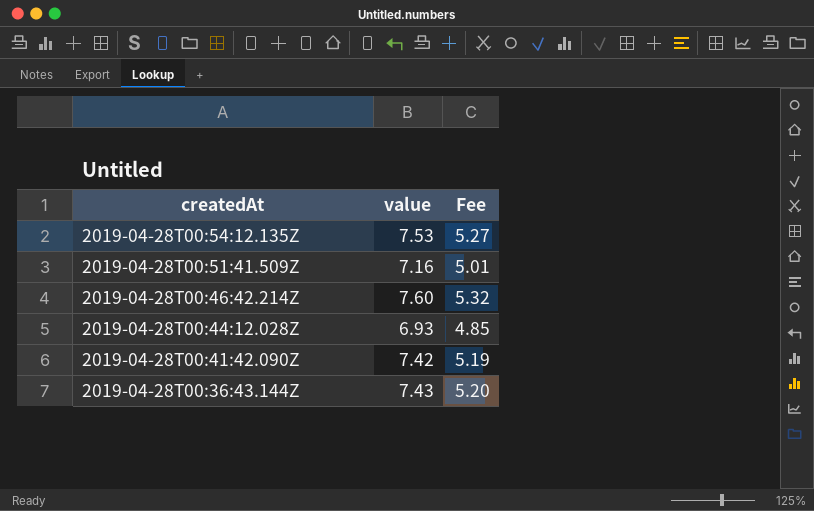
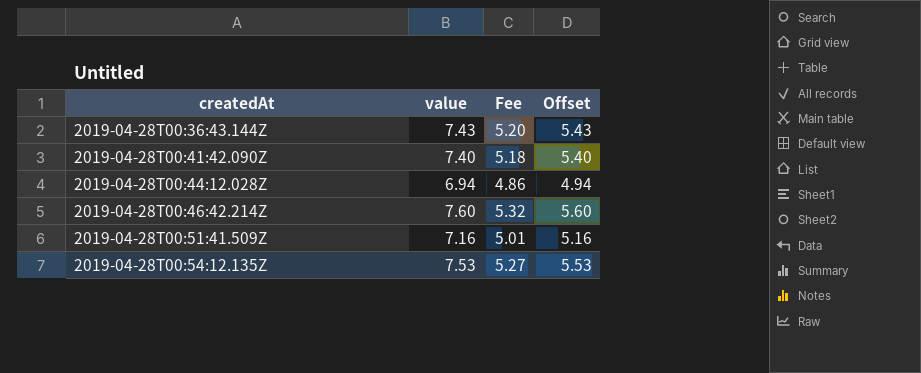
row order: createdAt descending -> createdAt ascending
column Offset | formula: none -> [value] - 2
2019-04-28T00:41:42.090Z | value: 7.42 -> 7.40
2019-04-28T00:41:42.090Z | Fee: 5.19 -> 5.18
2019-04-28T00:44:12.028Z | value: 6.93 -> 6.94
2019-04-28T00:44:12.028Z | Fee: 4.85 -> 4.86

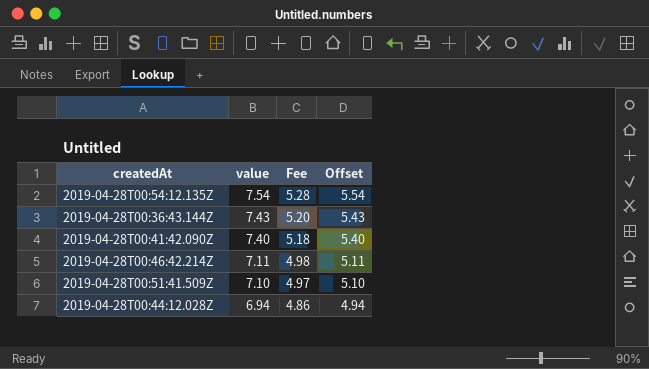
row order: createdAt ascending -> value descending
2019-04-28T00:54:12.135Z | value: 7.53 -> 7.54
2019-04-28T00:54:12.135Z | Fee: 5.27 -> 5.28
2019-04-28T00:54:12.135Z | Offset: 5.53 -> 5.54
2019-04-28T00:46:42.214Z | value: 7.60 -> 7.11
2019-04-28T00:46:42.214Z | Fee: 5.32 -> 4.98
2019-04-28T00:46:42.214Z | Offset: 5.60 -> 5.11
2019-04-28T00:51:41.509Z | value: 7.16 -> 7.10
2019-04-28T00:51:41.509Z | Fee: 5.01 -> 4.97
2019-04-28T00:51:41.509Z | Offset: 5.16 -> 5.10

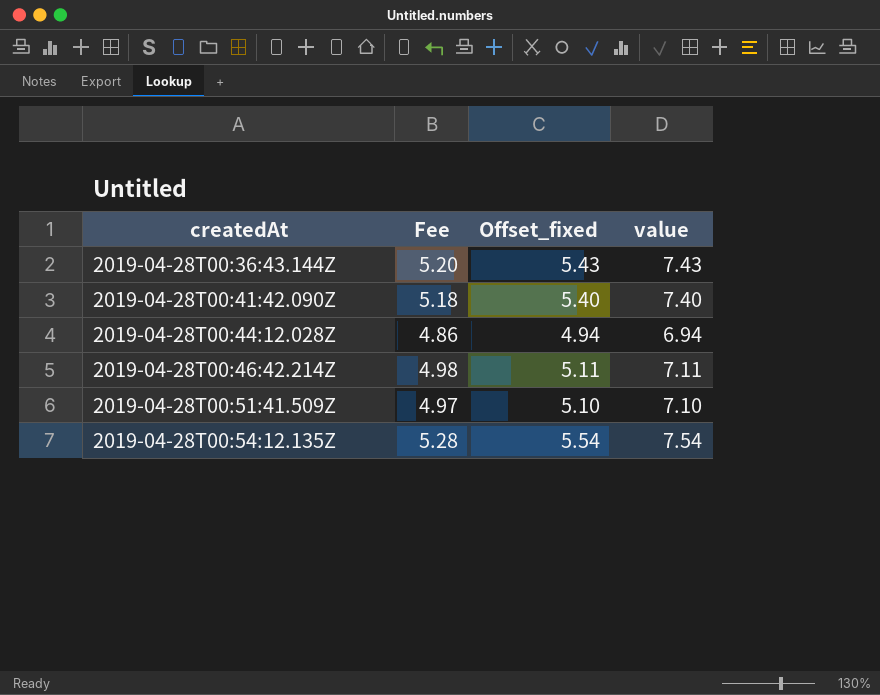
row order: value descending -> createdAt ascending
column name: Offset -> Offset_fixed
column value | position: 2 -> 4

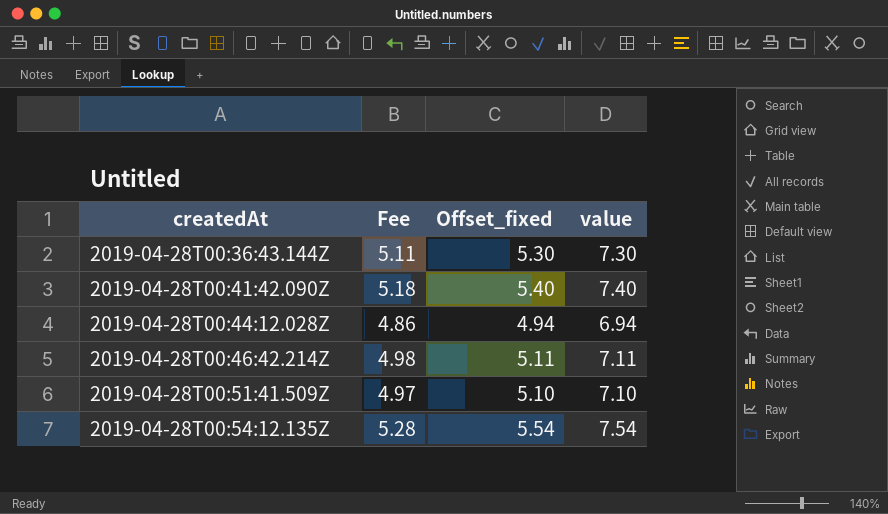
2019-04-28T00:36:43.144Z | Fee: 5.20 -> 5.11
2019-04-28T00:36:43.144Z | Offset_fixed: 5.43 -> 5.30
2019-04-28T00:36:43.144Z | value: 7.43 -> 7.30

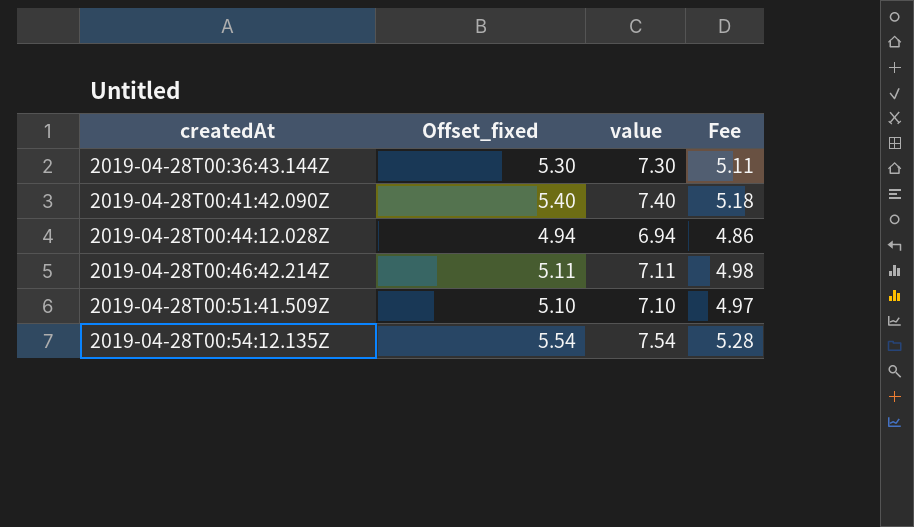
column Fee | position: 2 -> 4

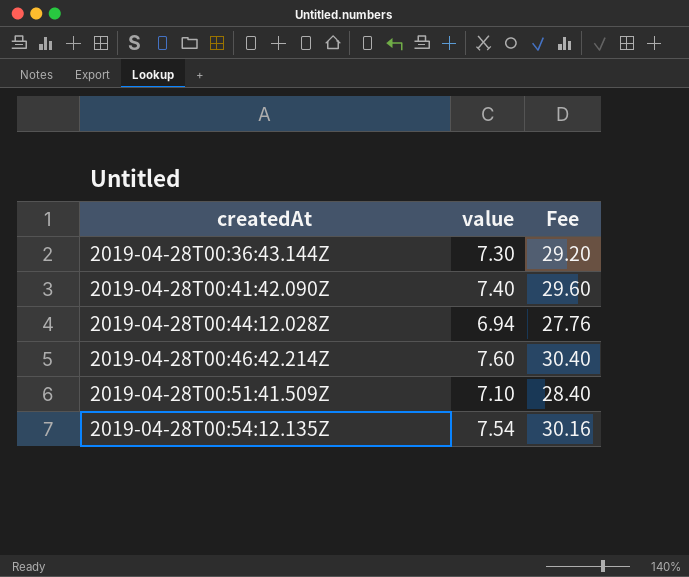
column Offset_fixed | formula: [value] - 2 -> none
column Fee | formula: [value] * 0.7 -> [value] * 4
2019-04-28T00:46:42.214Z | value: 7.11 -> 7.60

